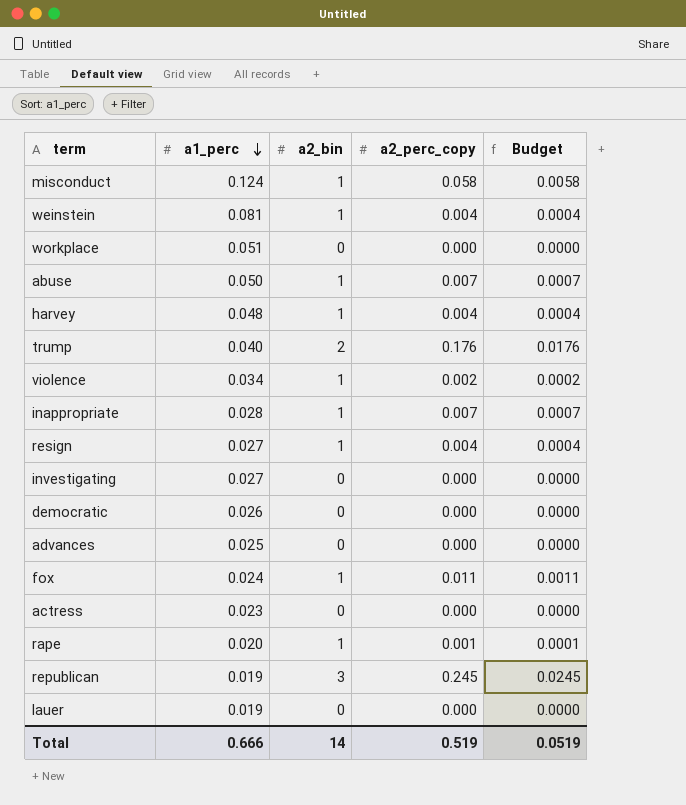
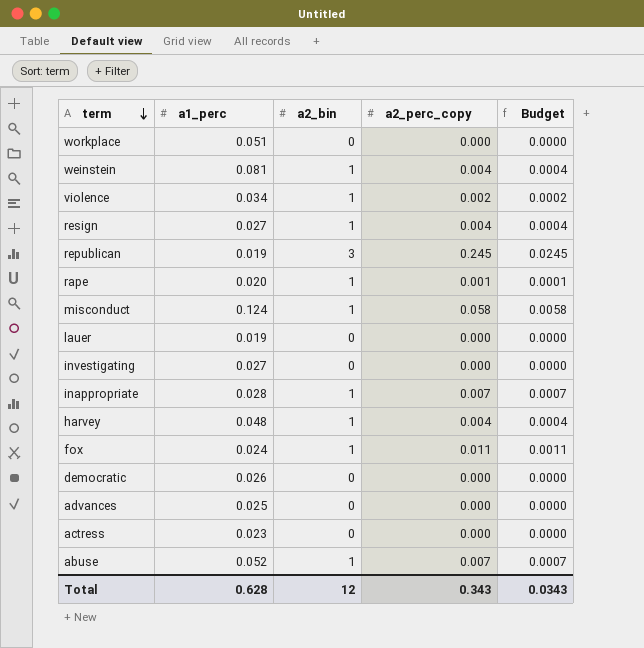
row order: a1_perc descending -> term descending
row trump: 0.040 | 2 | 0.176 | 0.0176 -> none
abuse | a1_perc: 0.050 -> 0.052
Total | a1_perc: 0.666 -> 0.628
Total | a2_bin: 14 -> 12
Total | a2_perc_copy: 0.519 -> 0.343
Total | Budget: 0.0519 -> 0.0343

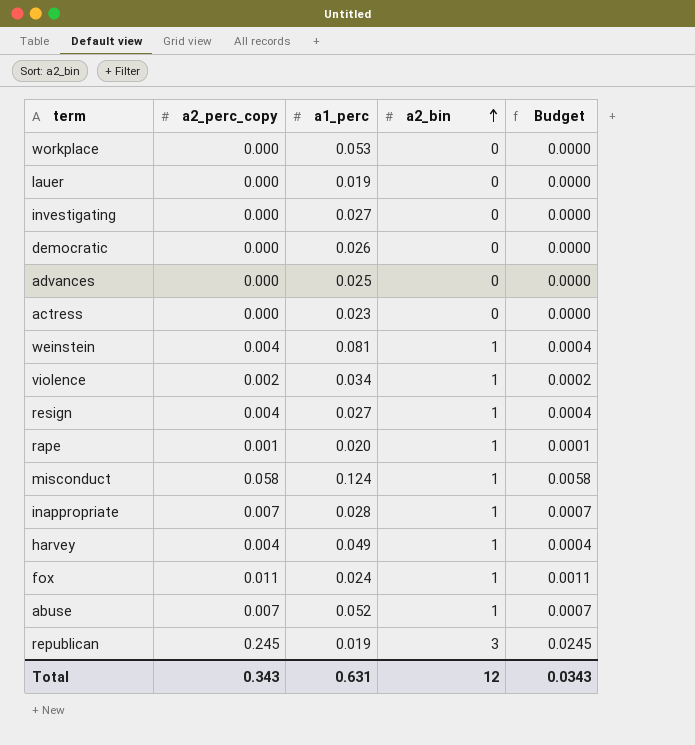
row order: term descending -> a2_bin ascending
column a2_perc_copy | position: 4 -> 2
workplace | a1_perc: 0.051 -> 0.053
harvey | a1_perc: 0.048 -> 0.049
Total | a1_perc: 0.628 -> 0.631

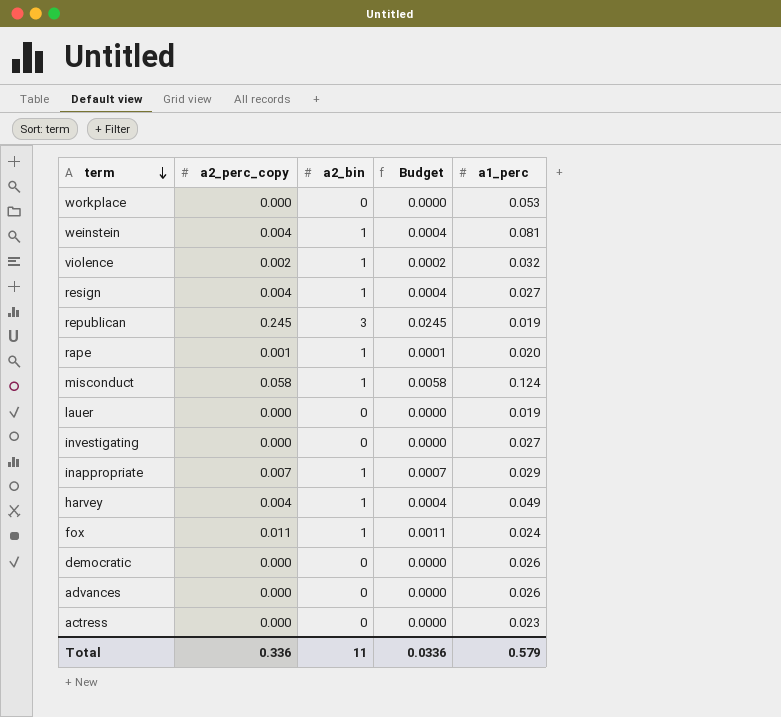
row order: a2_bin ascending -> term descending
column a1_perc | position: 3 -> 5
row abuse: 0.007 | 0.052 | 1 | 0.0007 -> none
violence | a1_perc: 0.034 -> 0.032
inappropriate | a1_perc: 0.028 -> 0.029
advances | a1_perc: 0.025 -> 0.026
Total | a2_perc_copy: 0.343 -> 0.336
Total | a2_bin: 12 -> 11
Total | Budget: 0.0343 -> 0.0336
Total | a1_perc: 0.631 -> 0.579

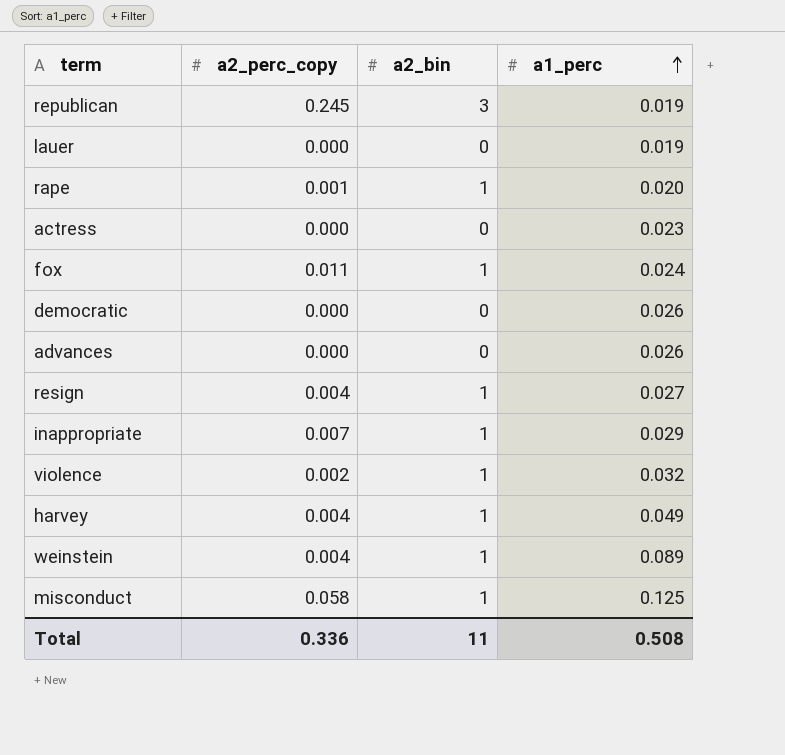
row order: term descending -> a1_perc ascending
column Budget | formula: [a2_perc_copy] * 0.1 -> none
row workplace: 0.000 | 0 | 0.0000 | 0.053 -> none
row investigating: 0.000 | 0 | 0.0000 | 0.027 -> none
weinstein | a1_perc: 0.081 -> 0.089
misconduct | a1_perc: 0.124 -> 0.125
Total | a1_perc: 0.579 -> 0.508

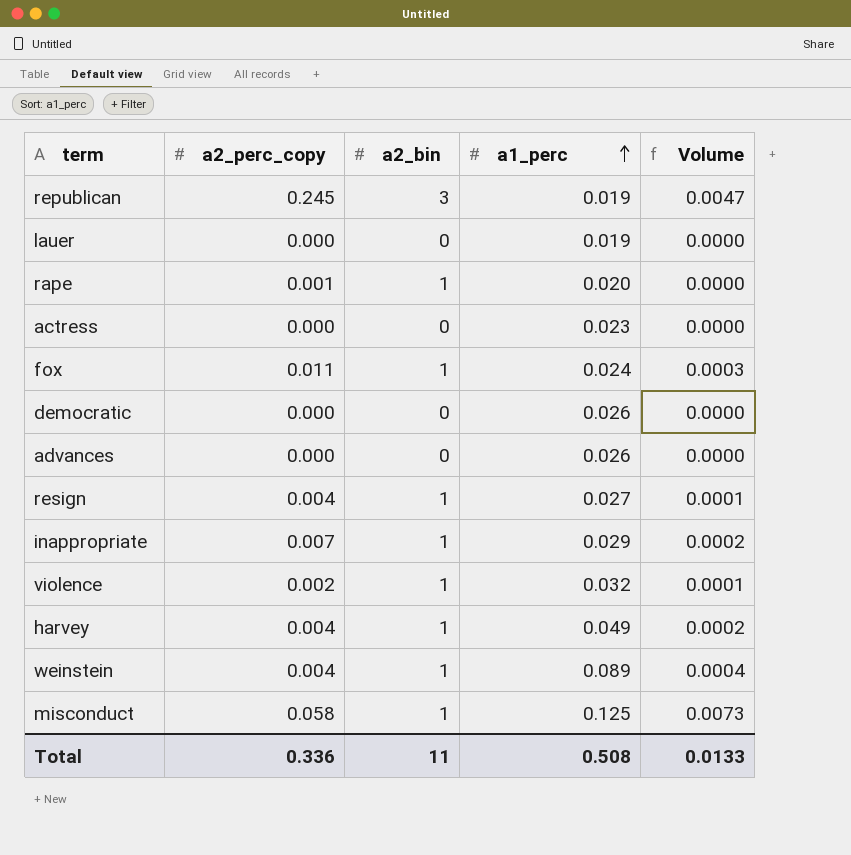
column Volume | formula: none -> [a2_perc_copy] * [a1_perc]

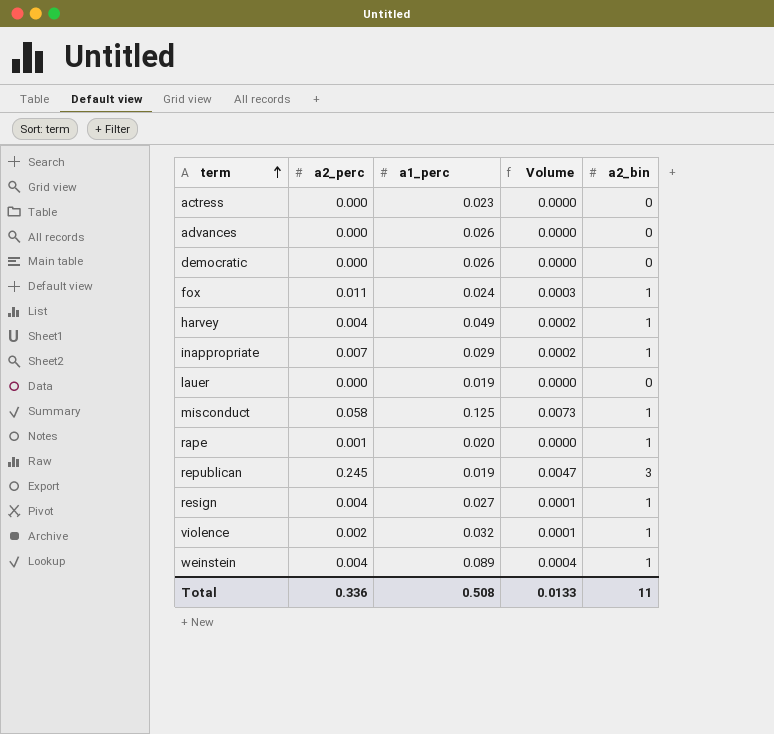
row order: a1_perc ascending -> term ascending
column name: a2_perc_copy -> a2_perc
column a2_bin | position: 3 -> 5

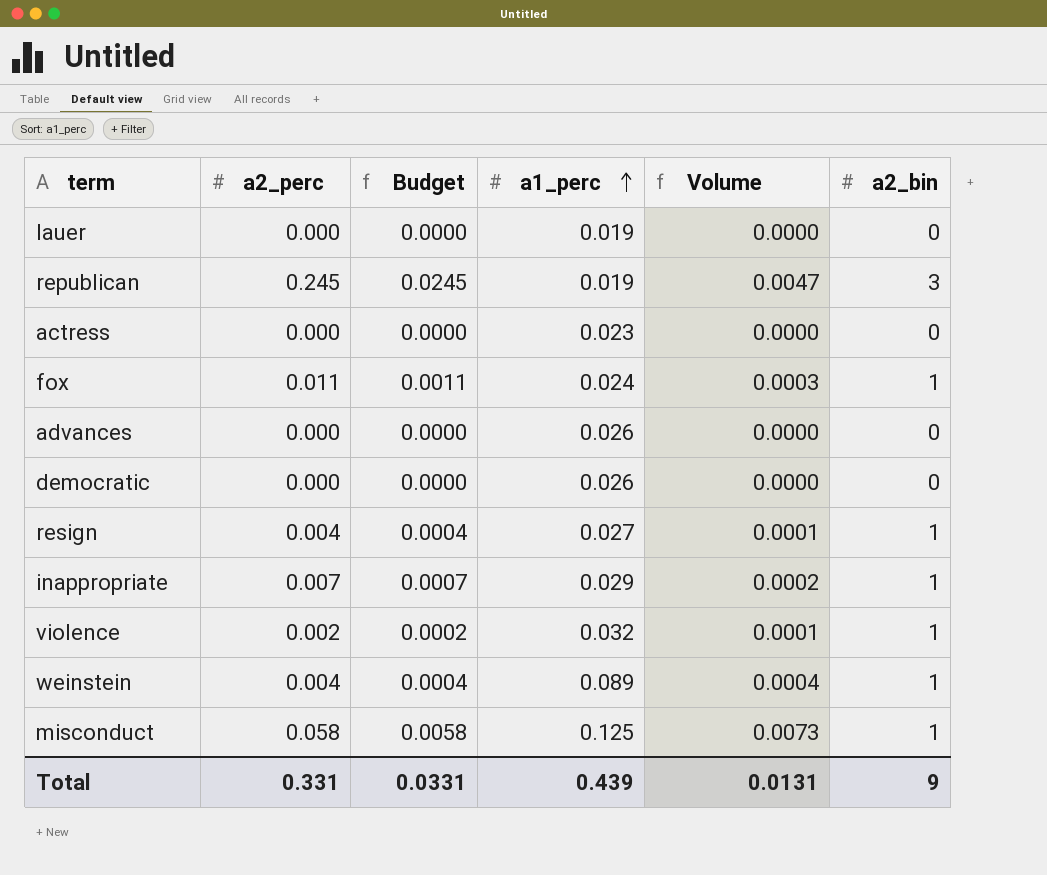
row order: term ascending -> a1_perc ascending
column Budget | formula: none -> [a2_perc] * 0.1
row harvey: 0.004 | 0.049 | 0.0002 | 1 -> none
row rape: 0.001 | 0.020 | 0.0000 | 1 -> none
Total | a2_perc: 0.336 -> 0.331
Total | a1_perc: 0.508 -> 0.439
Total | Volume: 0.0133 -> 0.0131
Total | a2_bin: 11 -> 9

